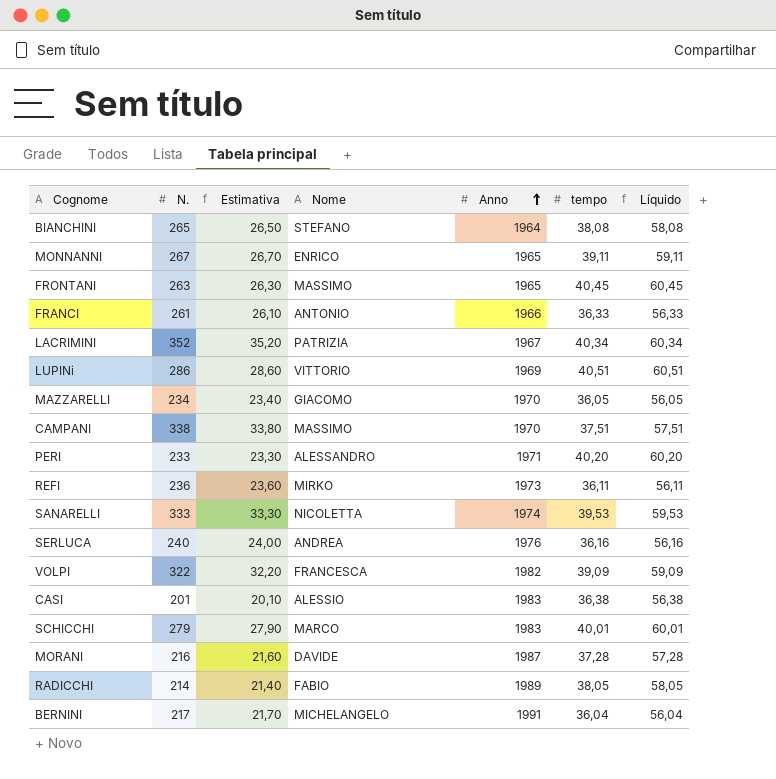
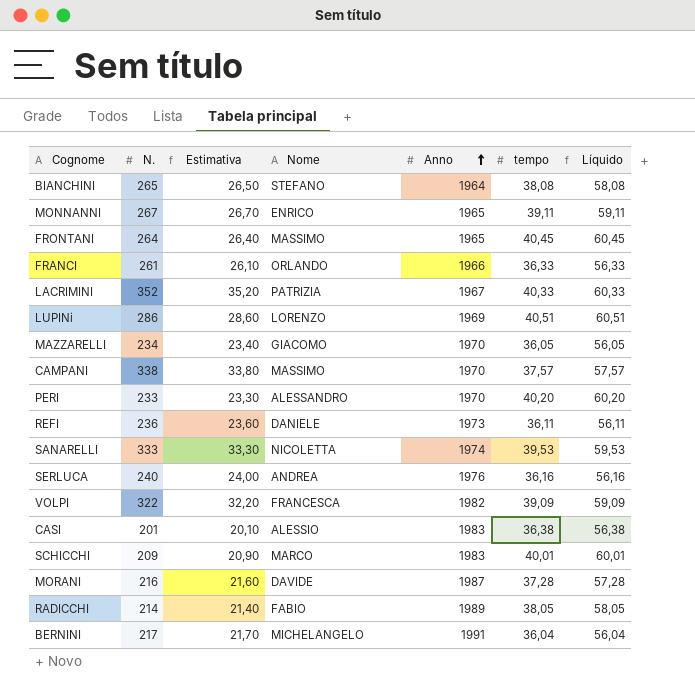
FRONTANI | N.: 263 -> 264
FRONTANI | Estimativa: 26,30 -> 26,40
FRANCI | Nome: ANTONIO -> ORLANDO
LACRIMINI | tempo: 40,34 -> 40,33
LACRIMINI | Líquido: 60,34 -> 60,33
LUPINi | Nome: VITTORIO -> LORENZO
CAMPANI | tempo: 37,51 -> 37,57
CAMPANI | Líquido: 57,51 -> 57,57
PERI | Anno: 1971 -> 1970
REFI | Nome: MIRKO -> DANIELE
SCHICCHI | N.: 279 -> 209
SCHICCHI | Estimativa: 27,90 -> 20,90

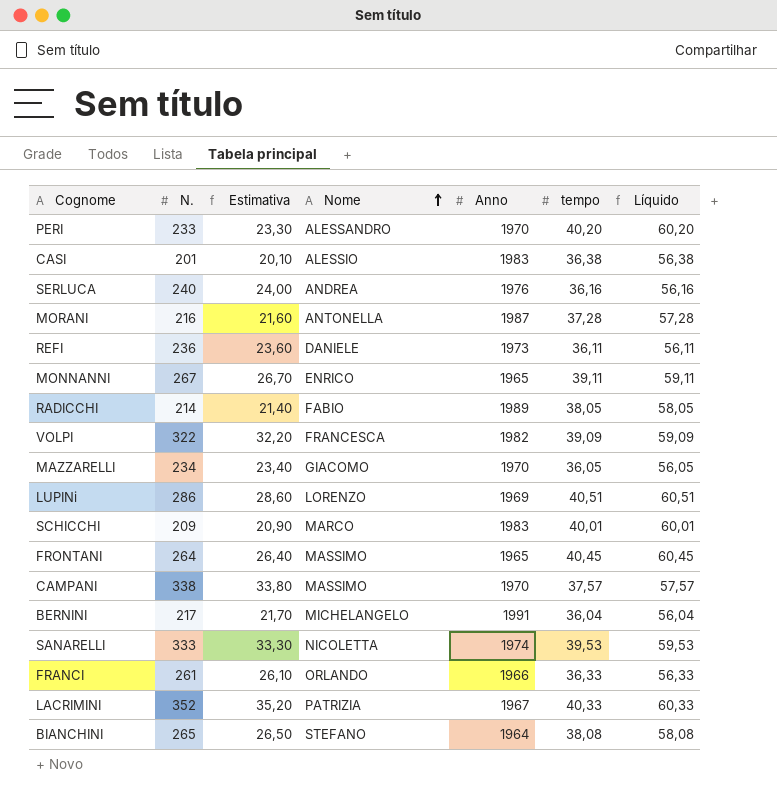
row order: Anno ascending -> Nome ascending
MORANI | Nome: DAVIDE -> ANTONELLA

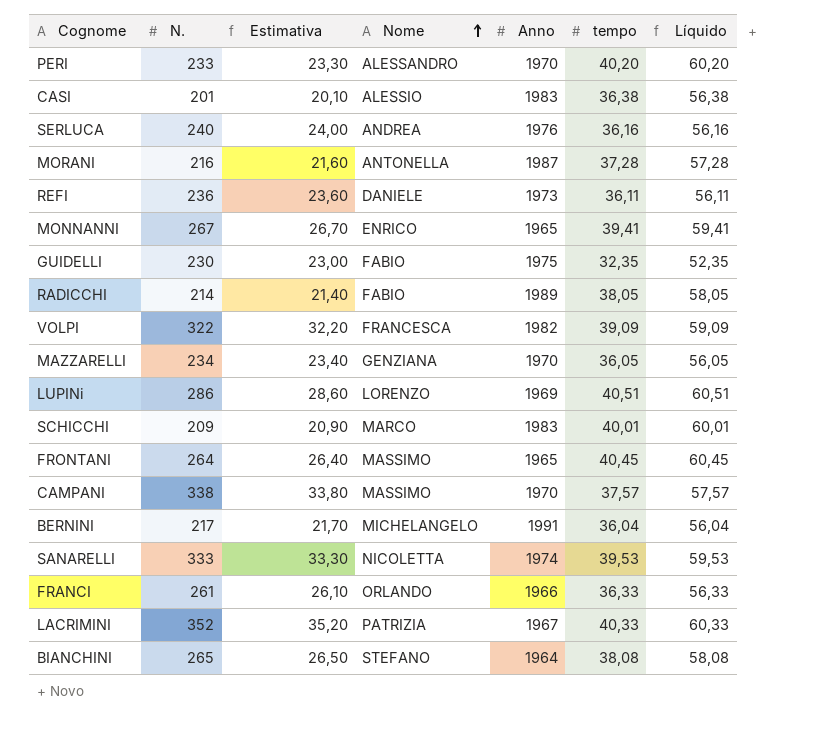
MONNANNI | tempo: 39,11 -> 39,41
MONNANNI | Líquido: 59,11 -> 59,41
row GUIDELLI: none -> 230 | 23,00 | FABIO | 1975 | 32,35 | 52,35
MAZZARELLI | Nome: GIACOMO -> GENZIANA

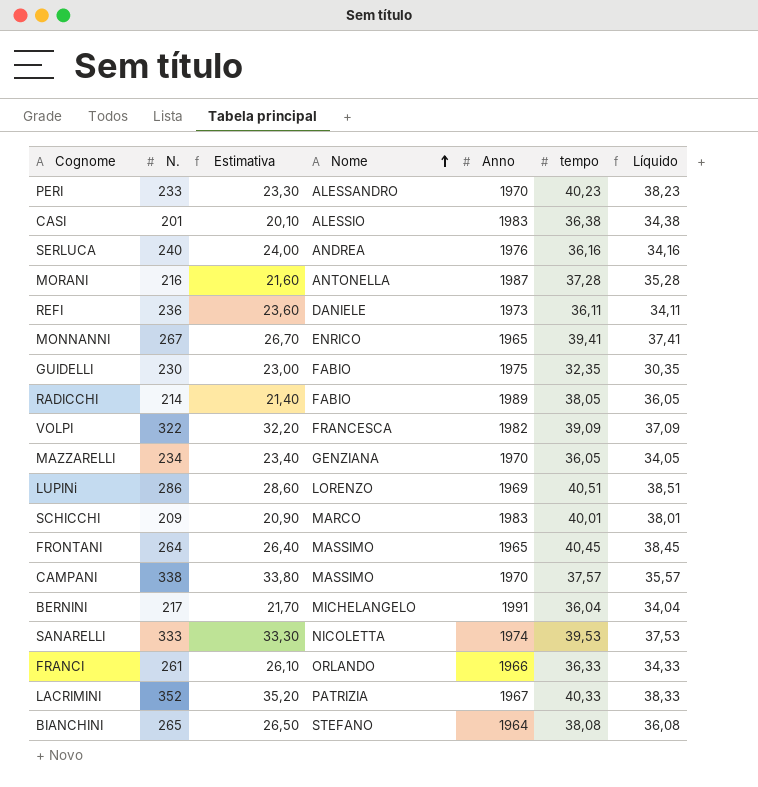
column Líquido | formula: [tempo] + 20 -> [tempo] - 2
PERI | tempo: 40,20 -> 40,23

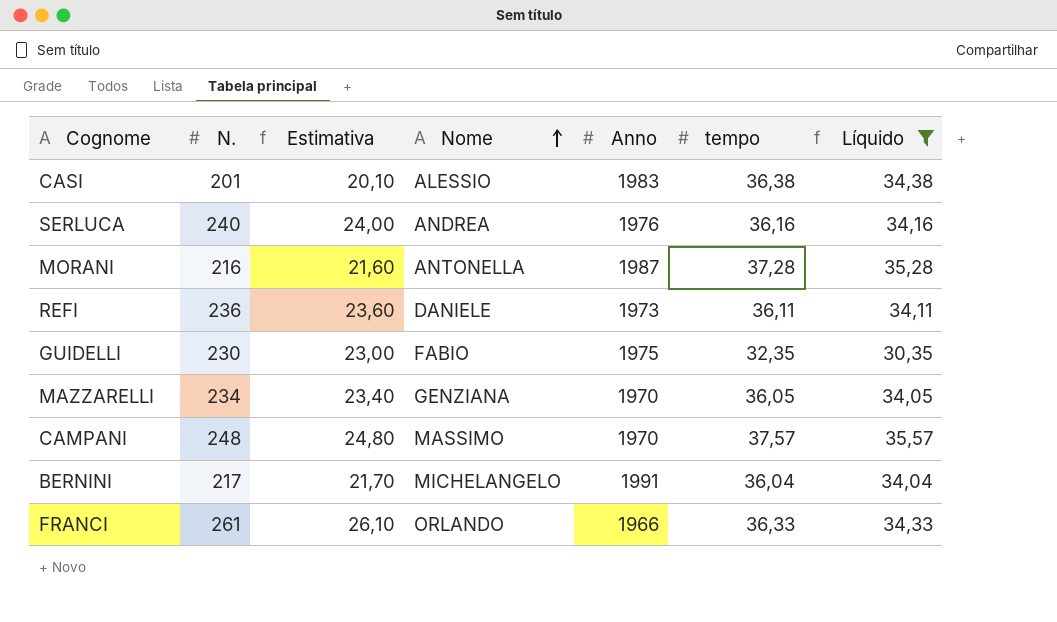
filter: none -> Líquido <= 35,57
CAMPANI | N.: 338 -> 248
CAMPANI | Estimativa: 33,80 -> 24,80

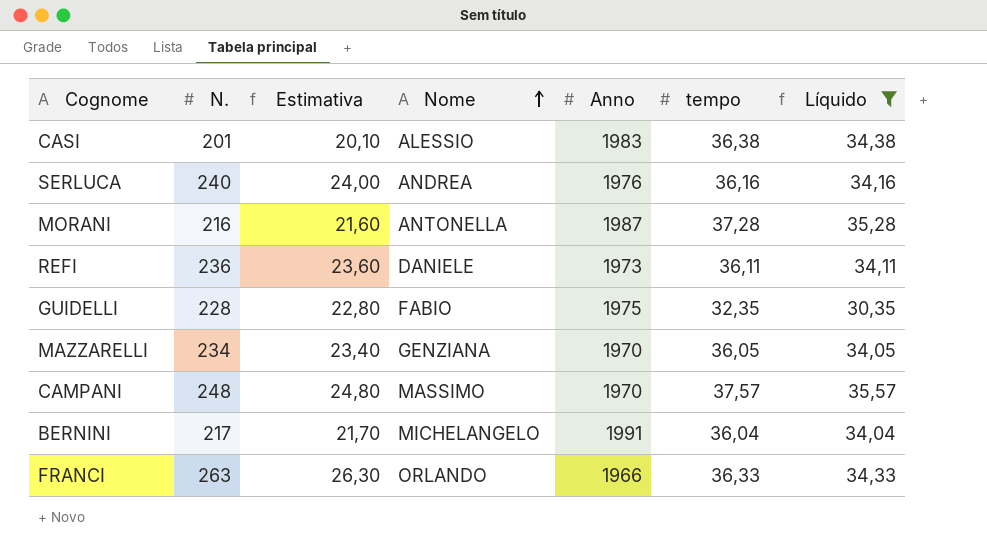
GUIDELLI | N.: 230 -> 228
GUIDELLI | Estimativa: 23,00 -> 22,80
FRANCI | N.: 261 -> 263
FRANCI | Estimativa: 26,10 -> 26,30

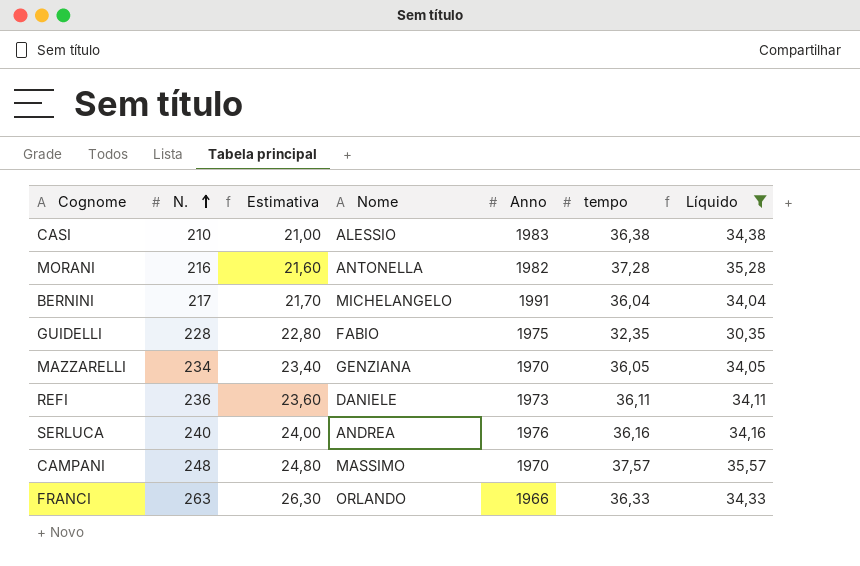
row order: Nome ascending -> N. ascending
CASI | N.: 201 -> 210
CASI | Estimativa: 20,10 -> 21,00
MORANI | Anno: 1987 -> 1982

